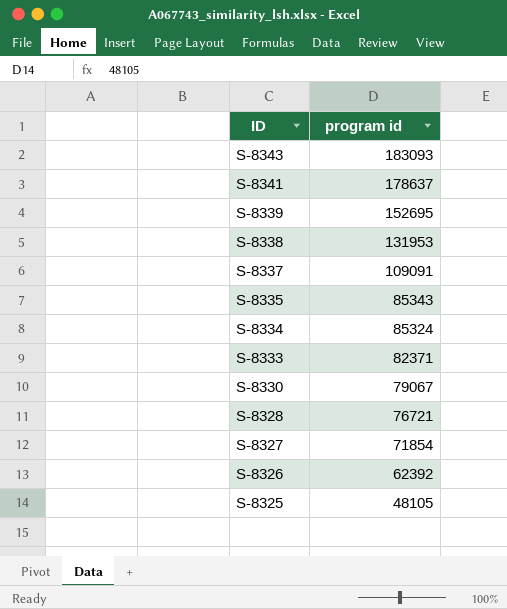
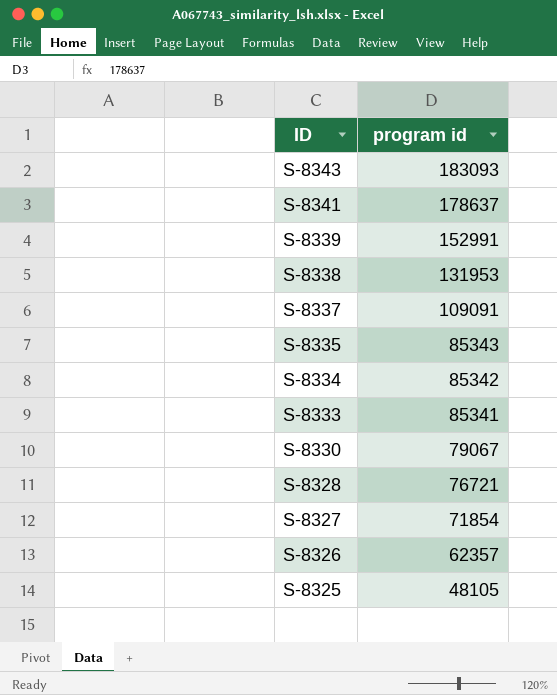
S-8339 | program id: 152695 -> 152991
S-8334 | program id: 85324 -> 85342
S-8333 | program id: 82371 -> 85341
S-8326 | program id: 62392 -> 62357

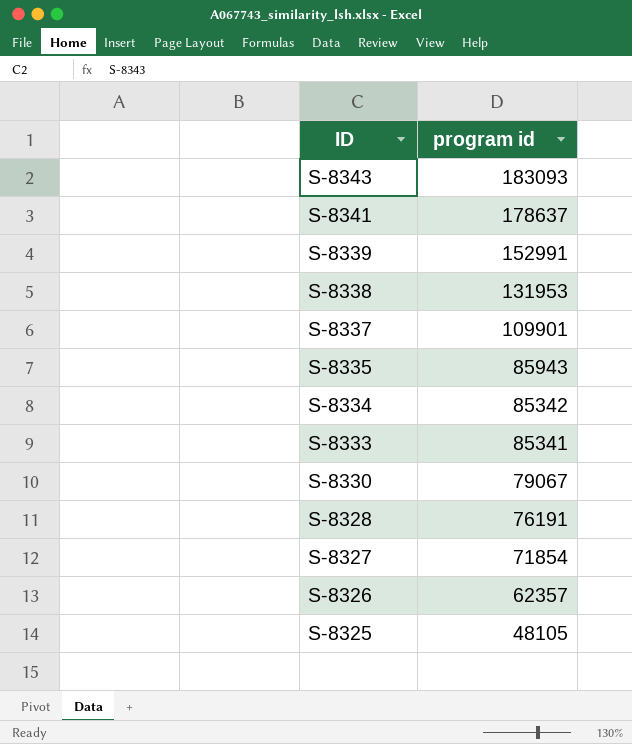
S-8337 | program id: 109091 -> 109901
S-8335 | program id: 85343 -> 85943
S-8328 | program id: 76721 -> 76191

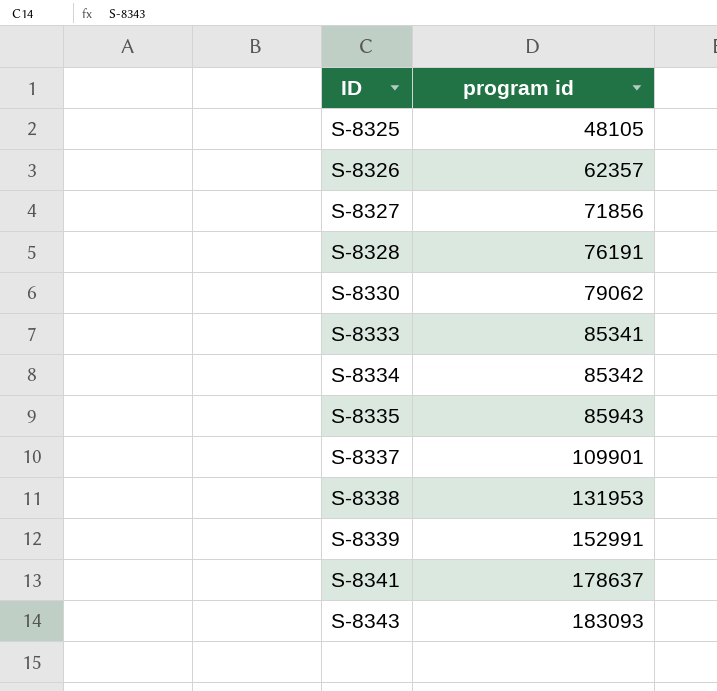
row order: ID descending -> ID ascending
S-8327 | program id: 71854 -> 71856
S-8330 | program id: 79067 -> 79062

